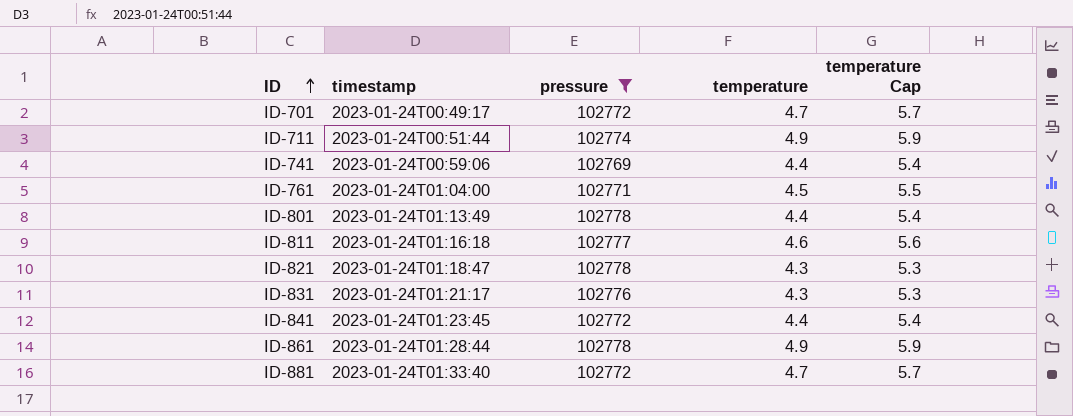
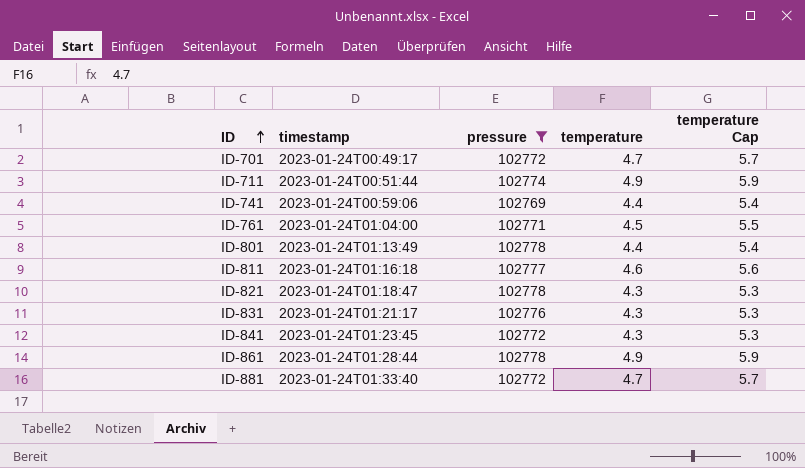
ID-841 | temperature: 4.4 -> 4.3
ID-841 | temperature Cap: 5.4 -> 5.3

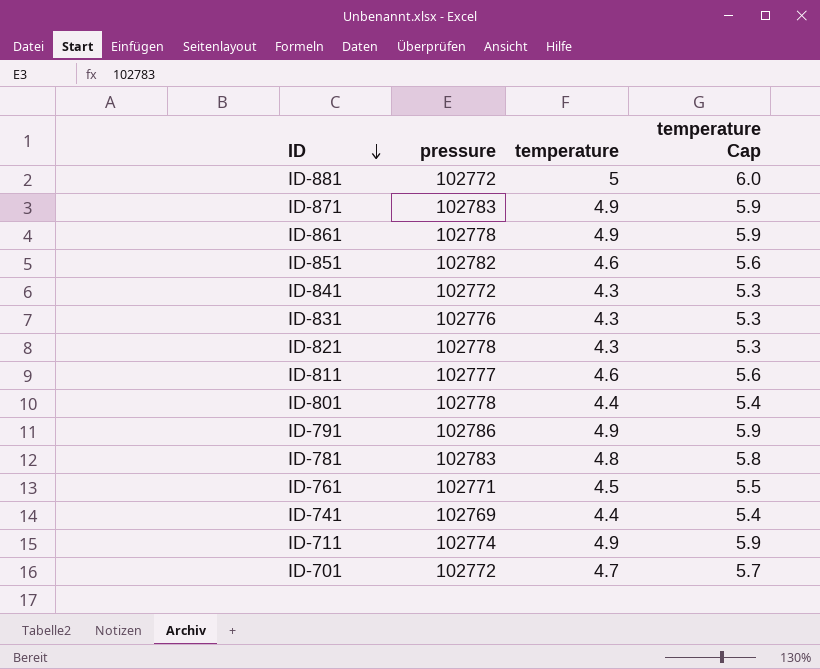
filter: pressure <= 102778 -> none
row order: ID ascending -> ID descending
column timestamp | position: 2 -> none
ID-881 | temperature: 4.7 -> 5
ID-881 | temperature Cap: 5.7 -> 6.0

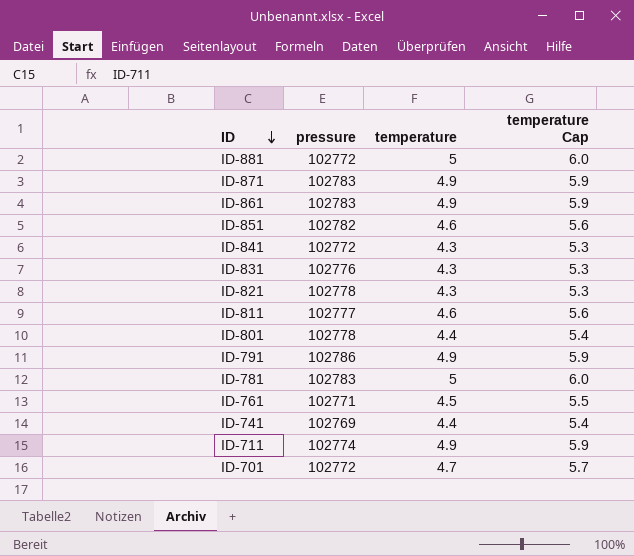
ID-861 | pressure: 102778 -> 102783
ID-781 | temperature: 4.8 -> 5
ID-781 | temperature Cap: 5.8 -> 6.0

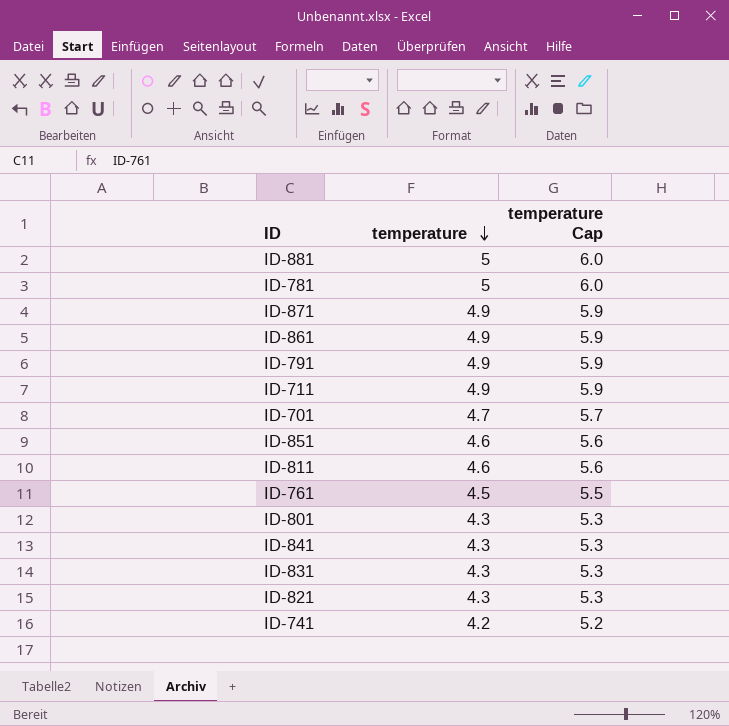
row order: ID descending -> temperature descending
column pressure | position: 2 -> none
ID-801 | temperature: 4.4 -> 4.3
ID-801 | temperature Cap: 5.4 -> 5.3
ID-741 | temperature: 4.4 -> 4.2
ID-741 | temperature Cap: 5.4 -> 5.2

